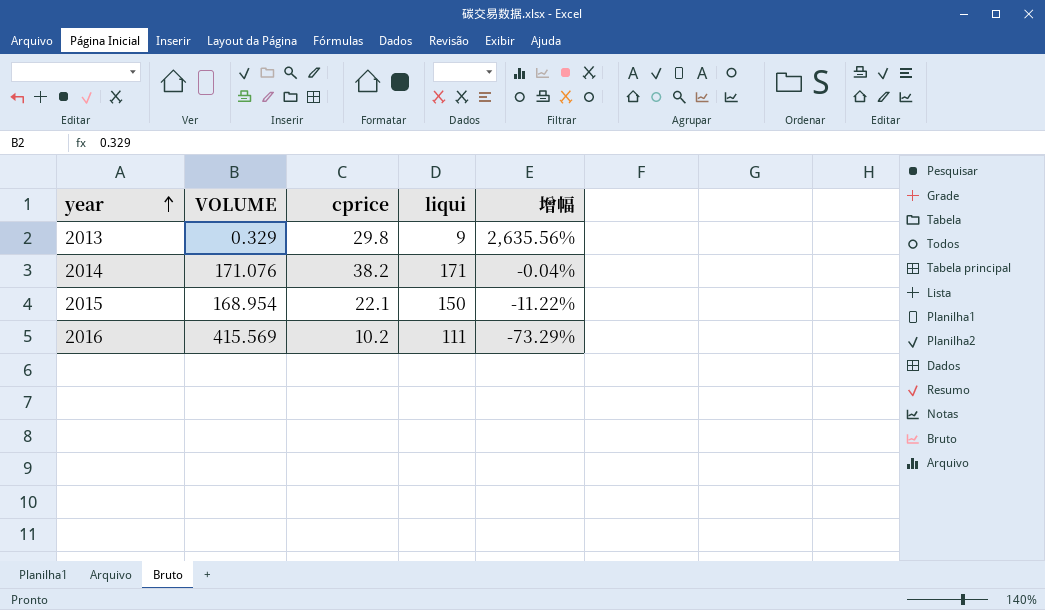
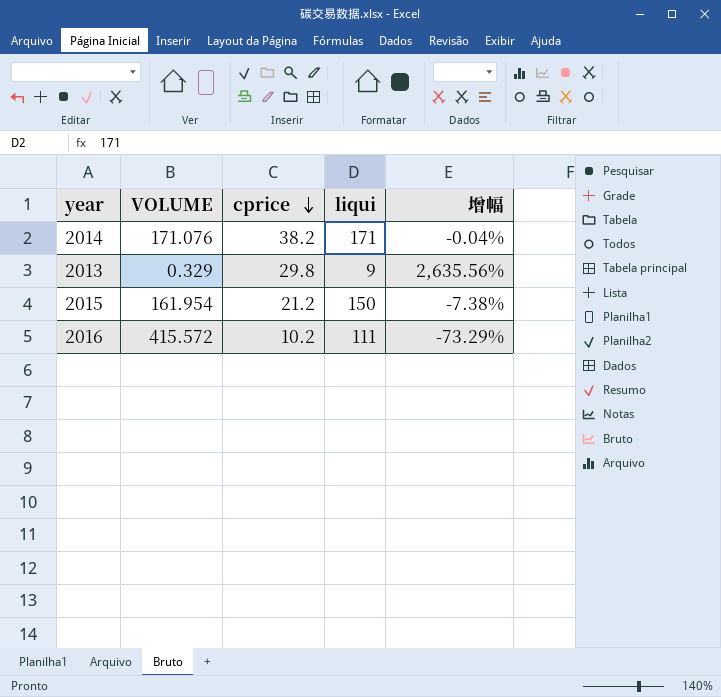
row order: year ascending -> cprice descending
2015 | VOLUME: 168.954 -> 161.954
2015 | cprice: 22.1 -> 21.2
2015 | 增幅: -11.22% -> -7.38%
2016 | VOLUME: 415.569 -> 415.572

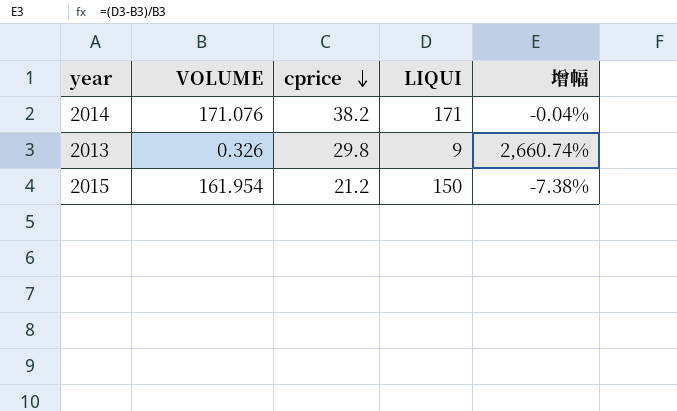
column name: liqui -> LIQUI
row 2016: 415.572 | 10.2 | 111 | -73.29% -> none
2013 | VOLUME: 0.329 -> 0.326
2013 | 增幅: 2,635.56% -> 2,660.74%

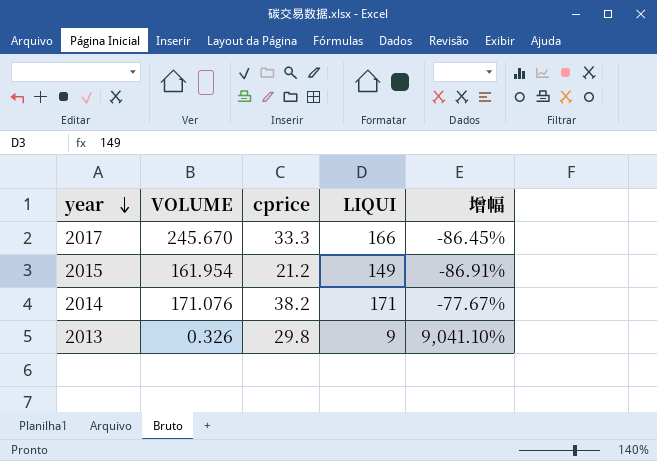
row order: cprice descending -> year descending
column 增幅 | formula: ([LIQUI] - [VOLUME]) / [VOLUME] -> ([cprice] - [VOLUME]) / [VOLUME]
row 2017: none -> 245.670 | 33.3 | 166 | -86.45%
2015 | LIQUI: 150 -> 149

